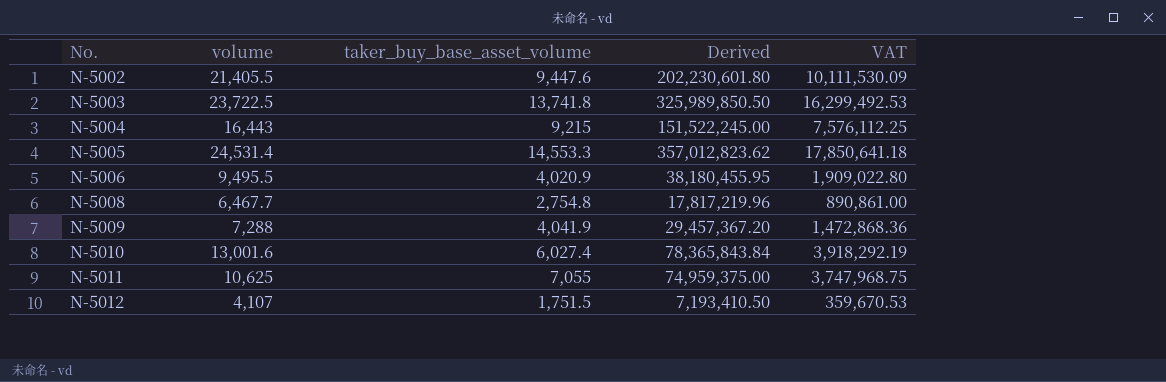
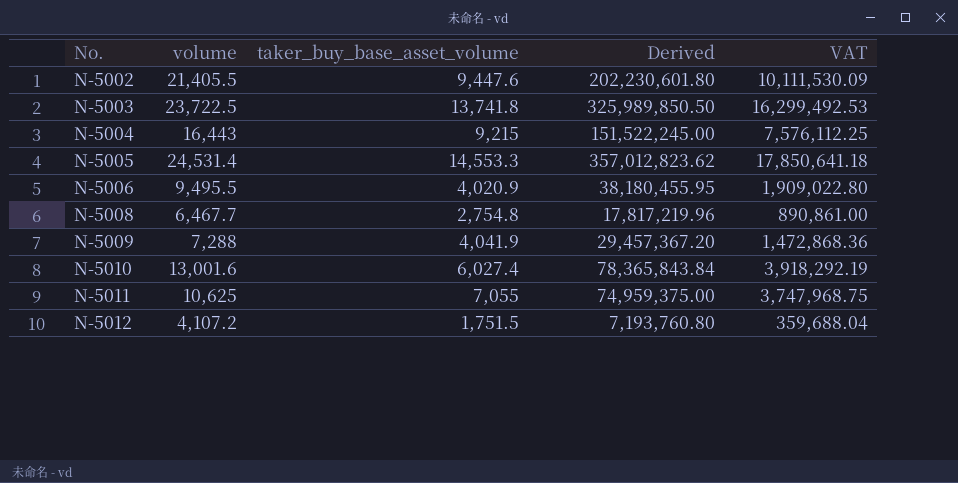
N-5012 | volume: 4,107 -> 4,107.2
N-5012 | Derived: 7,193,410.50 -> 7,193,760.80
N-5012 | VAT: 359,670.53 -> 359,688.04

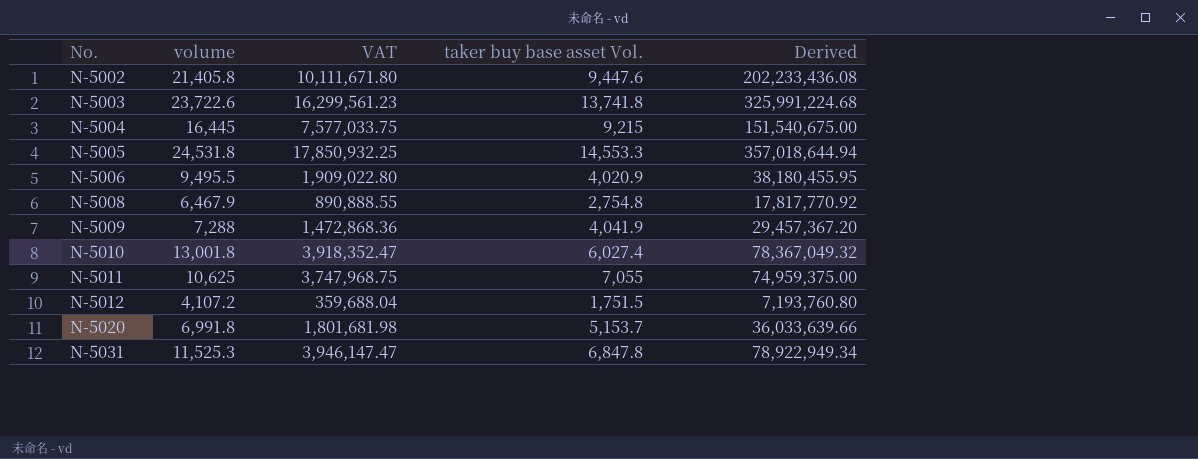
column VAT | position: 5 -> 3
column name: taker_buy_base_asset_volume -> taker buy base asset Vol.
N-5002 | volume: 21,405.5 -> 21,405.8
N-5002 | VAT: 10,111,530.09 -> 10,111,671.80
N-5002 | Derived: 202,230,601.80 -> 202,233,436.08
N-5003 | volume: 23,722.5 -> 23,722.6
N-5003 | VAT: 16,299,492.53 -> 16,299,561.23
N-5003 | Derived: 325,989,850.50 -> 325,991,224.68
N-5004 | volume: 16,443 -> 16,445
N-5004 | VAT: 7,576,112.25 -> 7,577,033.75
N-5004 | Derived: 151,522,245.00 -> 151,540,675.00
N-5005 | volume: 24,531.4 -> 24,531.8
N-5005 | VAT: 17,850,641.18 -> 17,850,932.25
N-5005 | Derived: 357,012,823.62 -> 357,018,644.94
N-5008 | volume: 6,467.7 -> 6,467.9
N-5008 | VAT: 890,861.00 -> 890,888.55
N-5008 | Derived: 17,817,219.96 -> 17,817,770.92
N-5010 | volume: 13,001.6 -> 13,001.8
N-5010 | VAT: 3,918,292.19 -> 3,918,352.47
N-5010 | Derived: 78,365,843.84 -> 78,367,049.32
row N-5020: none -> 6,991.8 | 1,801,681.98 | 5,153.7 | 36,033,639.66
row N-5031: none -> 11,525.3 | 3,946,147.47 | 6,847.8 | 78,922,949.34

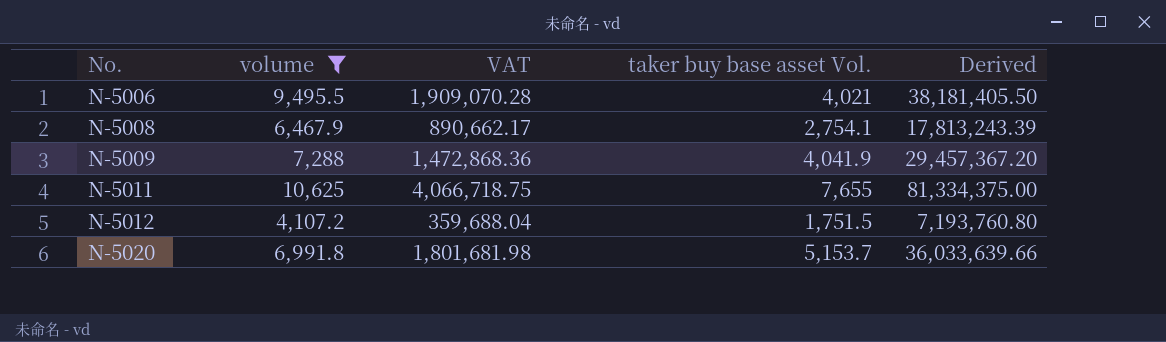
filter: none -> volume <= 10,625
N-5006 | VAT: 1,909,022.80 -> 1,909,070.28
N-5006 | taker buy base asset Vol.: 4,020.9 -> 4,021
N-5006 | Derived: 38,180,455.95 -> 38,181,405.50
N-5008 | VAT: 890,888.55 -> 890,662.17
N-5008 | taker buy base asset Vol.: 2,754.8 -> 2,754.1
N-5008 | Derived: 17,817,770.92 -> 17,813,243.39
N-5011 | VAT: 3,747,968.75 -> 4,066,718.75
N-5011 | taker buy base asset Vol.: 7,055 -> 7,655
N-5011 | Derived: 74,959,375.00 -> 81,334,375.00

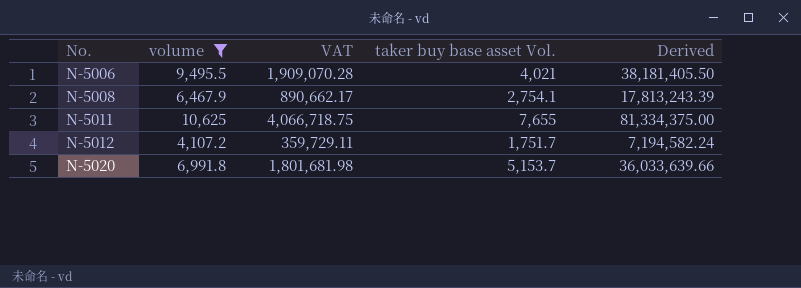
row N-5009: 7,288 | 1,472,868.36 | 4,041.9 | 29,457,367.20 -> none
N-5012 | VAT: 359,688.04 -> 359,729.11
N-5012 | taker buy base asset Vol.: 1,751.5 -> 1,751.7
N-5012 | Derived: 7,193,760.80 -> 7,194,582.24

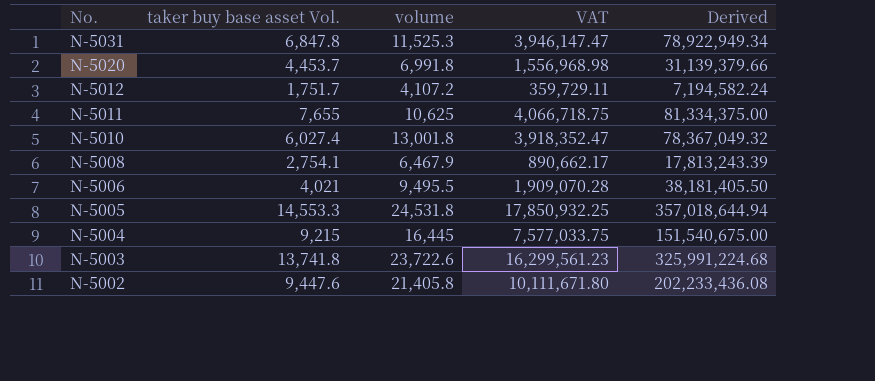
filter: volume <= 10,625 -> none
row order: No. ascending -> No. descending
column taker buy base asset Vol. | position: 4 -> 2
N-5020 | taker buy base asset Vol.: 5,153.7 -> 4,453.7
N-5020 | VAT: 1,801,681.98 -> 1,556,968.98
N-5020 | Derived: 36,033,639.66 -> 31,139,379.66

